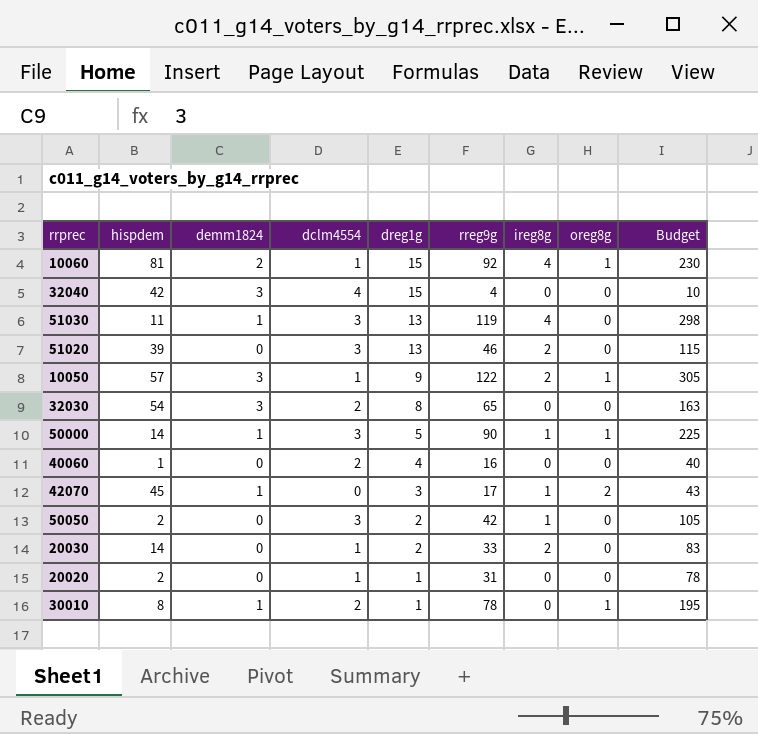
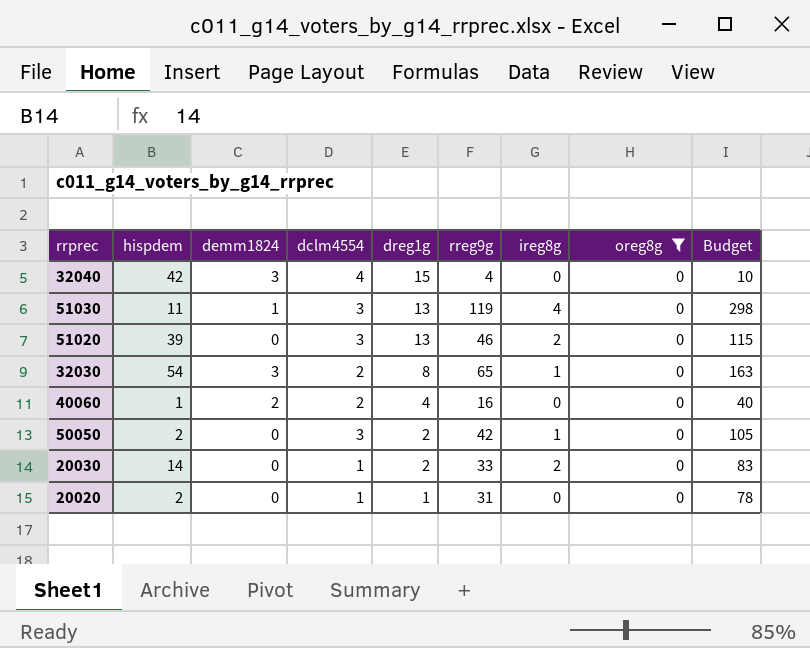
filter: none -> oreg8g = 0
32030 | ireg8g: 0 -> 1
40060 | demm1824: 0 -> 2

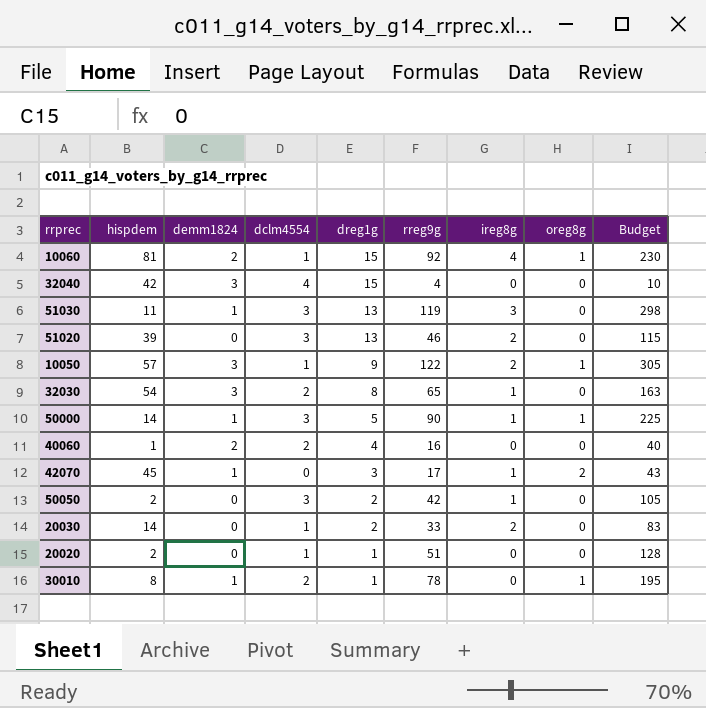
filter: oreg8g = 0 -> none
51030 | ireg8g: 4 -> 3
20020 | rreg9g: 31 -> 51
20020 | Budget: 78 -> 128

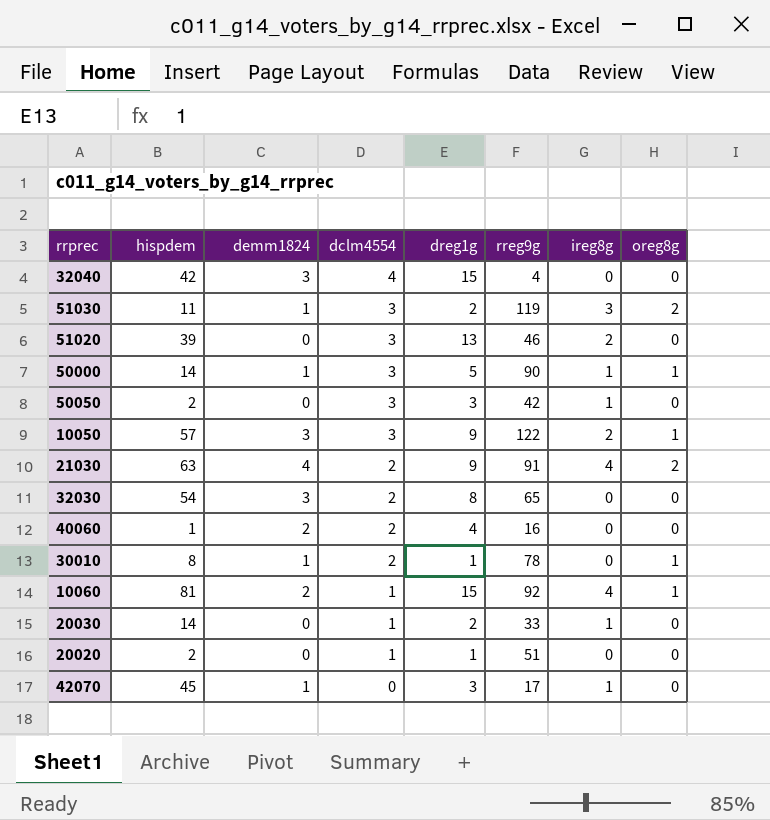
row order: dreg1g descending -> dclm4554 descending
column Budget | formula: [rreg9g] * 2.5 -> none
51030 | dreg1g: 13 -> 2
51030 | oreg8g: 0 -> 2
50050 | dreg1g: 2 -> 3
10050 | dclm4554: 1 -> 3
row 21030: none -> 63 | 4 | 2 | 9 | 91 | 4 | 2
32030 | ireg8g: 1 -> 0
20030 | ireg8g: 2 -> 1
42070 | oreg8g: 2 -> 0

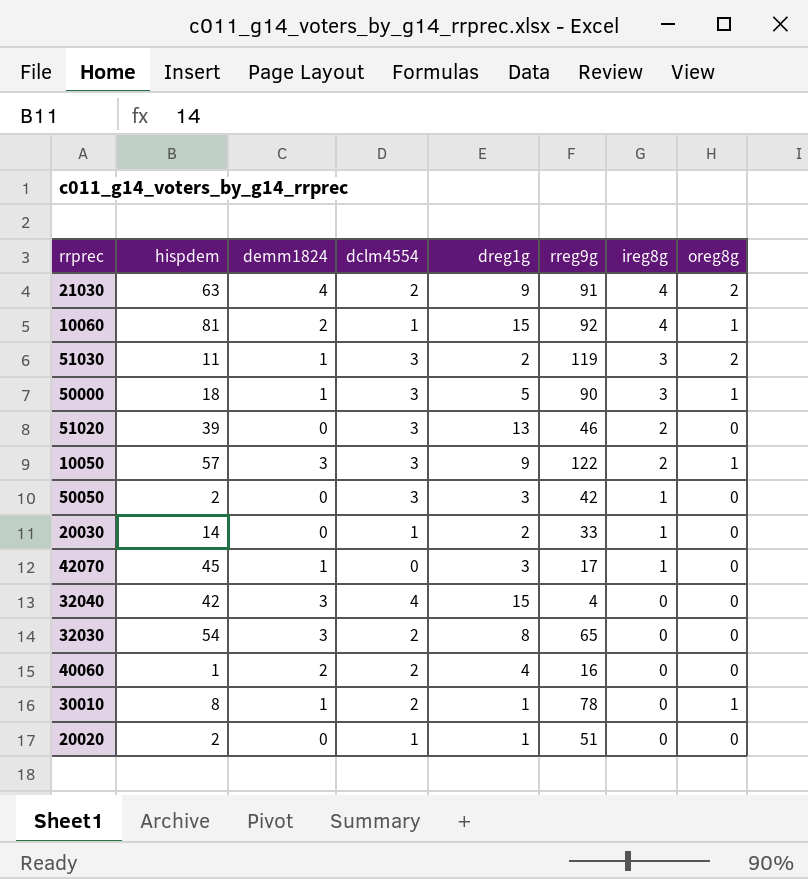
row order: dclm4554 descending -> ireg8g descending
50000 | hispdem: 14 -> 18
50000 | ireg8g: 1 -> 3

